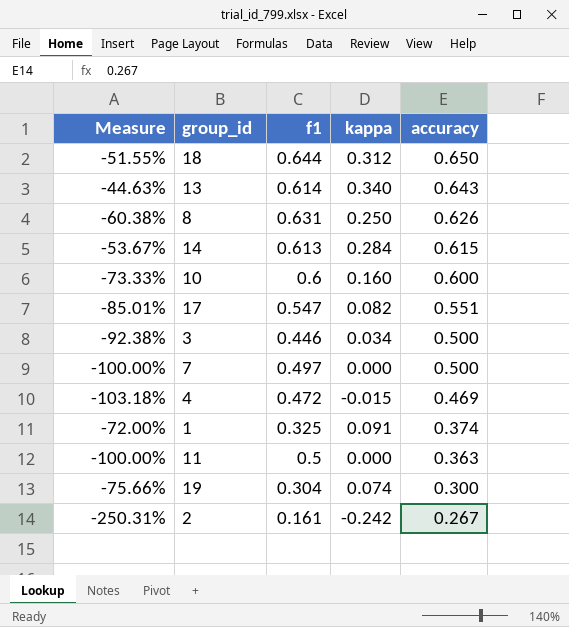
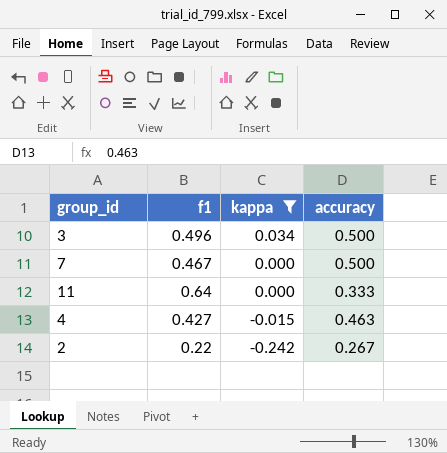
filter: none -> kappa <= 0.034
row order: accuracy descending -> kappa descending
column Measure | formula: ([kappa] - [f1]) / [f1] -> none
3 | f1: 0.446 -> 0.496
7 | f1: 0.497 -> 0.467
11 | f1: 0.5 -> 0.64
11 | accuracy: 0.363 -> 0.333
4 | f1: 0.472 -> 0.427
4 | accuracy: 0.469 -> 0.463
2 | f1: 0.161 -> 0.22

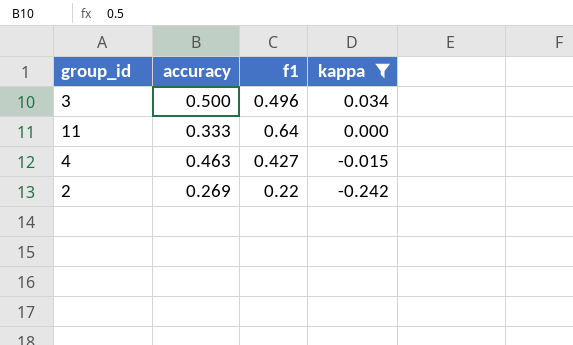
column accuracy | position: 4 -> 2
row 7: 0.467 | 0.000 | 0.500 -> none
2 | accuracy: 0.267 -> 0.269

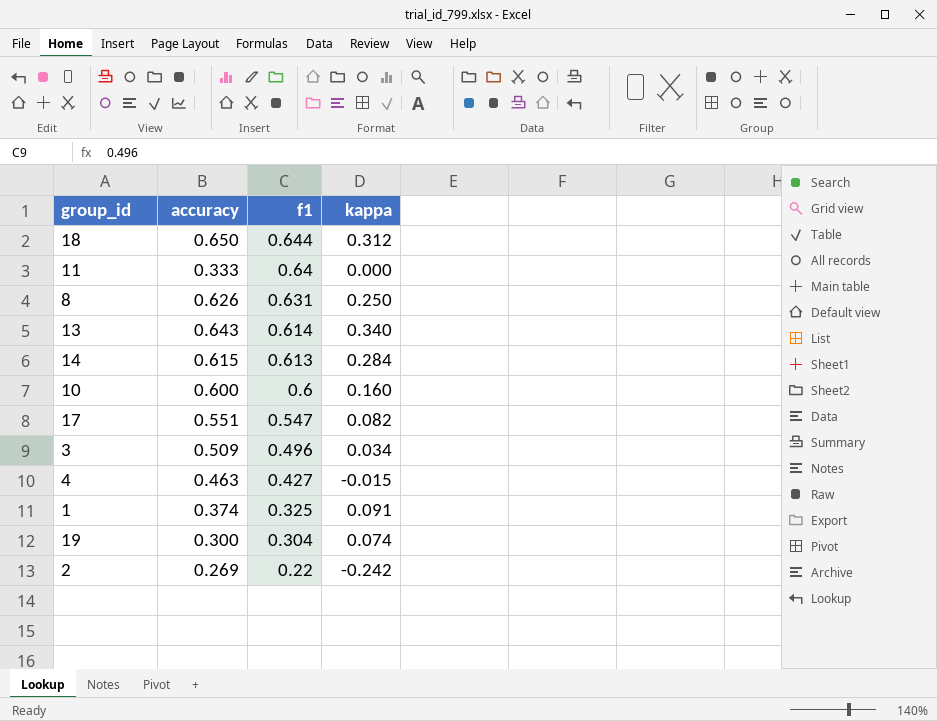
filter: kappa <= 0.034 -> none
row order: kappa descending -> f1 descending
3 | accuracy: 0.500 -> 0.509

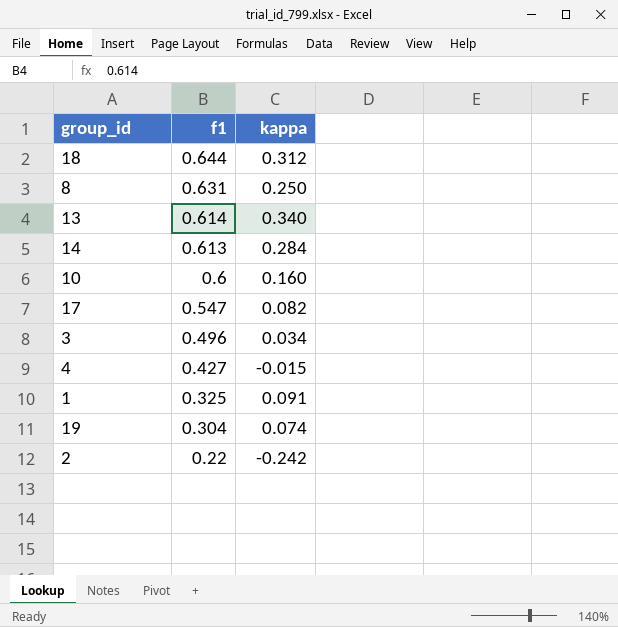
column accuracy | position: 2 -> none
row 11: 0.333 | 0.64 | 0.000 -> none

